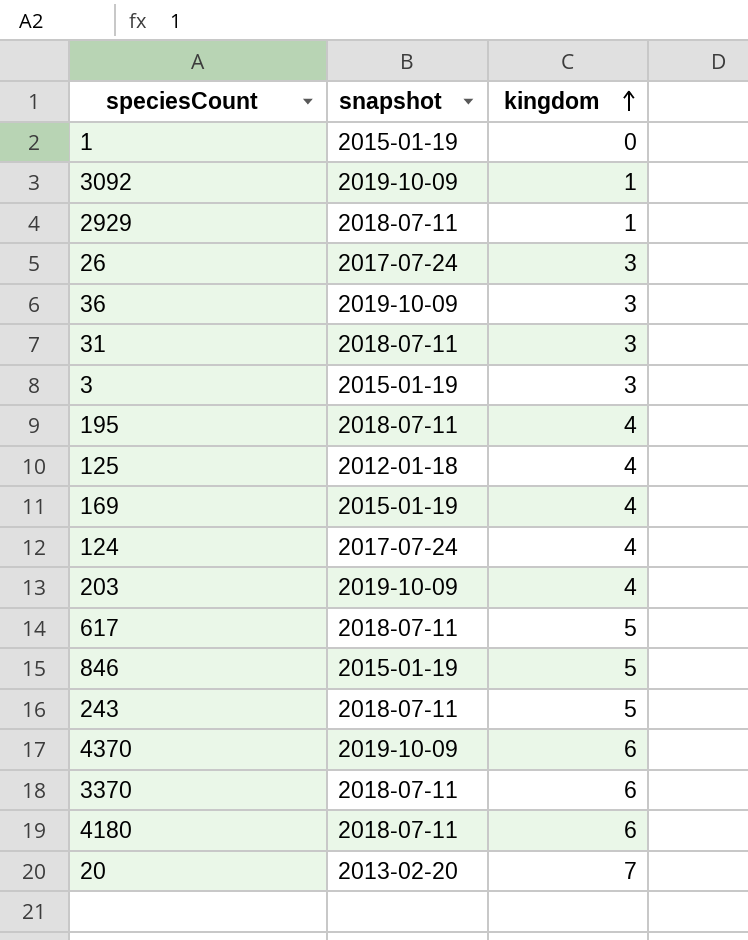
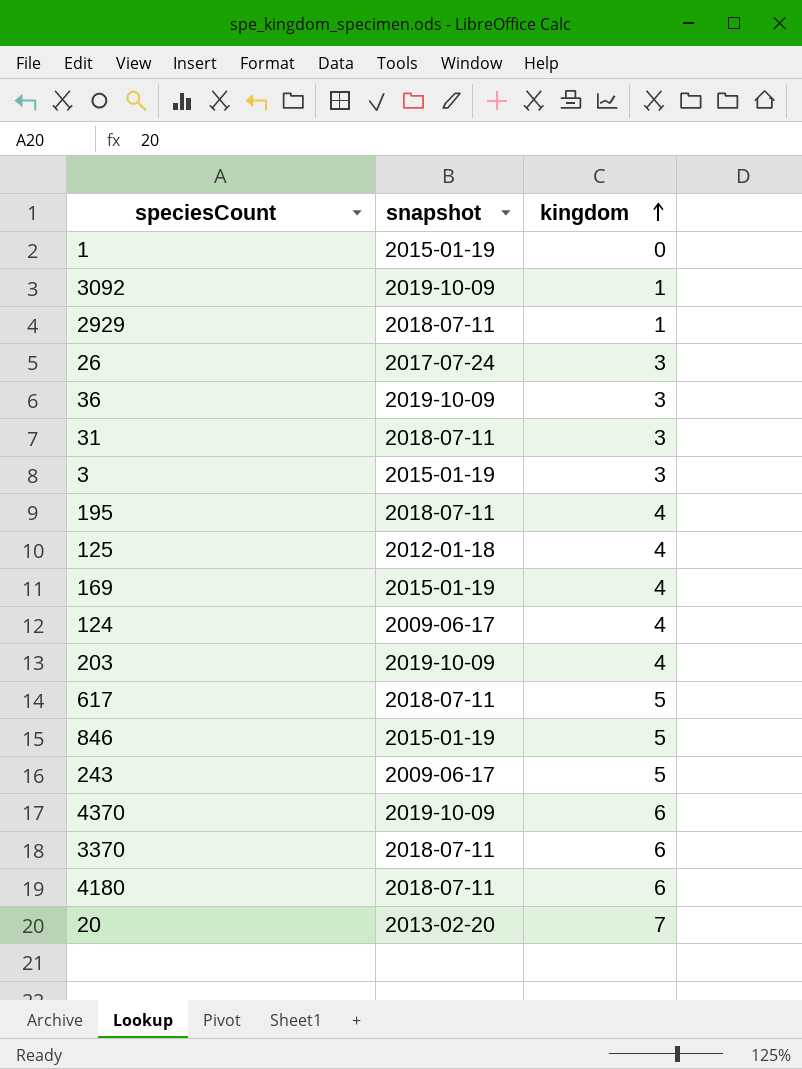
124 | snapshot: 2017-07-24 -> 2009-06-17
243 | snapshot: 2018-07-11 -> 2009-06-17

